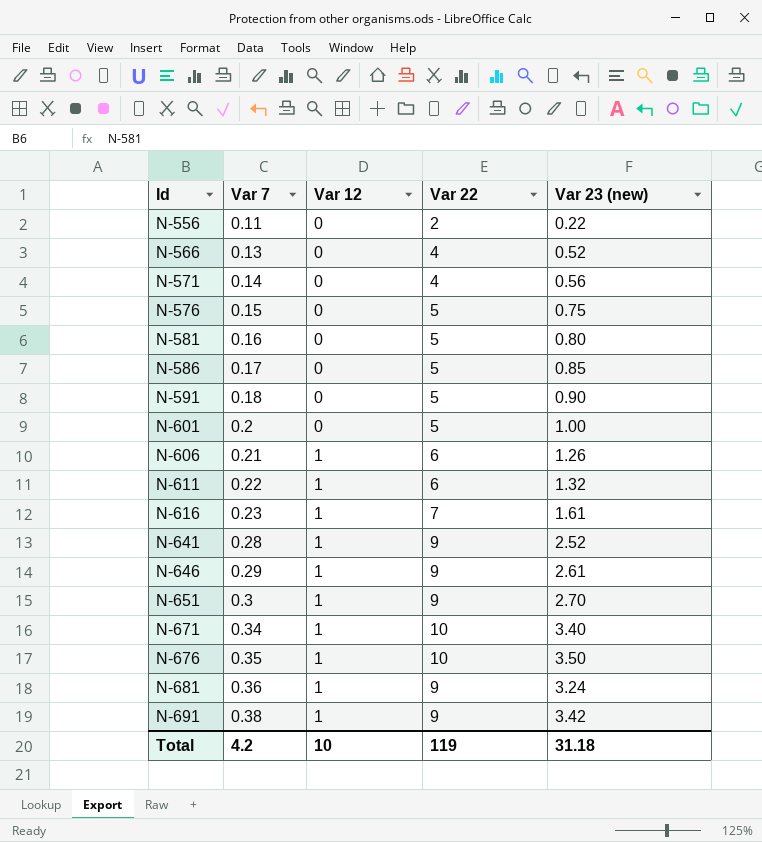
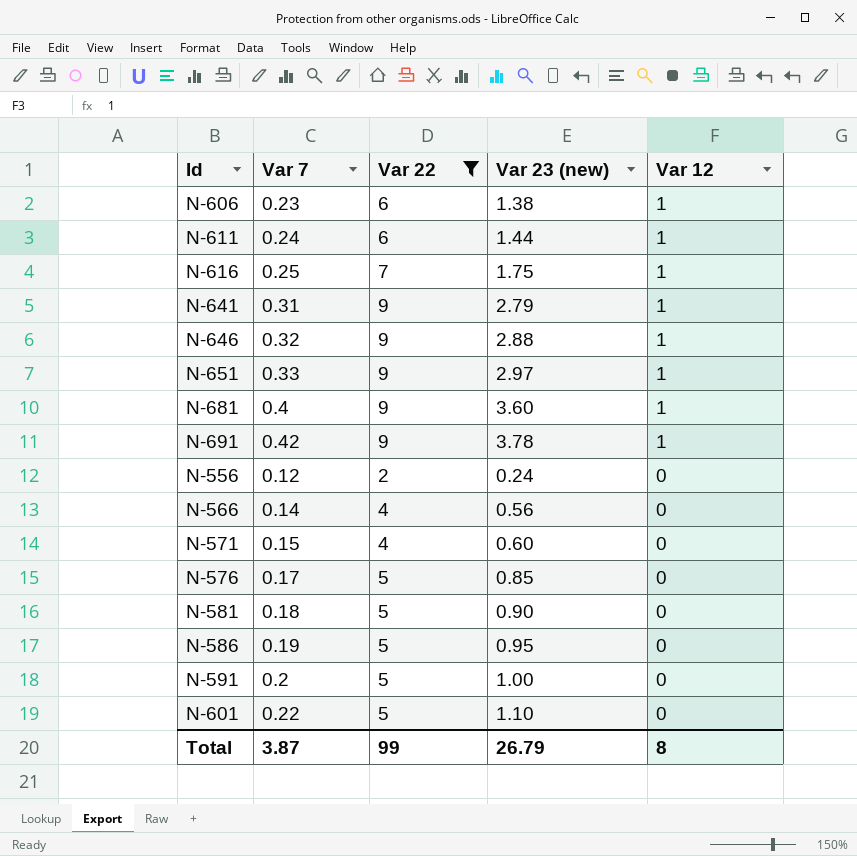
filter: none -> Var 22 != 10
row order: Id ascending -> Var 12 descending
column Var 12 | position: 3 -> 5
N-606 | Var 7: 0.21 -> 0.23
N-606 | Var 23 (new): 1.26 -> 1.38
N-611 | Var 7: 0.22 -> 0.24
N-611 | Var 23 (new): 1.32 -> 1.44
N-616 | Var 7: 0.23 -> 0.25
N-616 | Var 23 (new): 1.61 -> 1.75
N-641 | Var 7: 0.28 -> 0.31
N-641 | Var 23 (new): 2.52 -> 2.79
N-646 | Var 7: 0.29 -> 0.32
N-646 | Var 23 (new): 2.61 -> 2.88
N-651 | Var 7: 0.3 -> 0.33
N-651 | Var 23 (new): 2.70 -> 2.97
N-681 | Var 7: 0.36 -> 0.4
N-681 | Var 23 (new): 3.24 -> 3.60
N-691 | Var 7: 0.38 -> 0.42
N-691 | Var 23 (new): 3.42 -> 3.78
N-556 | Var 7: 0.11 -> 0.12
N-556 | Var 23 (new): 0.22 -> 0.24
N-566 | Var 7: 0.13 -> 0.14
N-566 | Var 23 (new): 0.52 -> 0.56
N-571 | Var 7: 0.14 -> 0.15
N-571 | Var 23 (new): 0.56 -> 0.60
N-576 | Var 7: 0.15 -> 0.17
N-576 | Var 23 (new): 0.75 -> 0.85
N-581 | Var 7: 0.16 -> 0.18
N-581 | Var 23 (new): 0.80 -> 0.90
N-586 | Var 7: 0.17 -> 0.19
N-586 | Var 23 (new): 0.85 -> 0.95
N-591 | Var 7: 0.18 -> 0.2
N-591 | Var 23 (new): 0.90 -> 1.00
N-601 | Var 7: 0.2 -> 0.22
N-601 | Var 23 (new): 1.00 -> 1.10
Total | Var 7: 4.2 -> 3.87
Total | Var 22: 119 -> 99
Total | Var 23 (new): 31.18 -> 26.79
Total | Var 12: 10 -> 8

